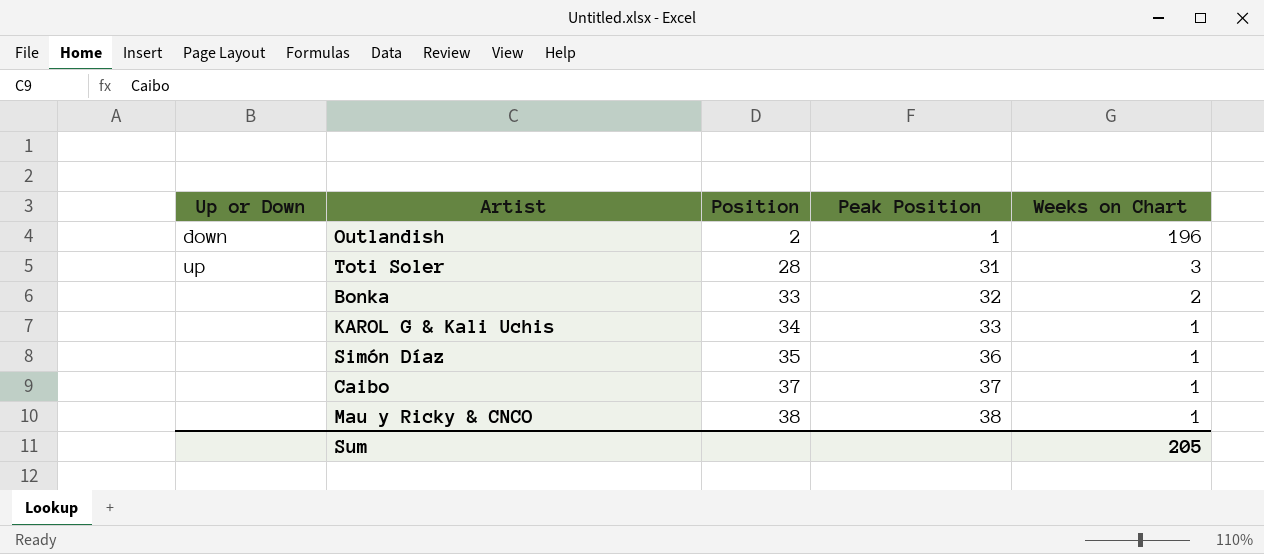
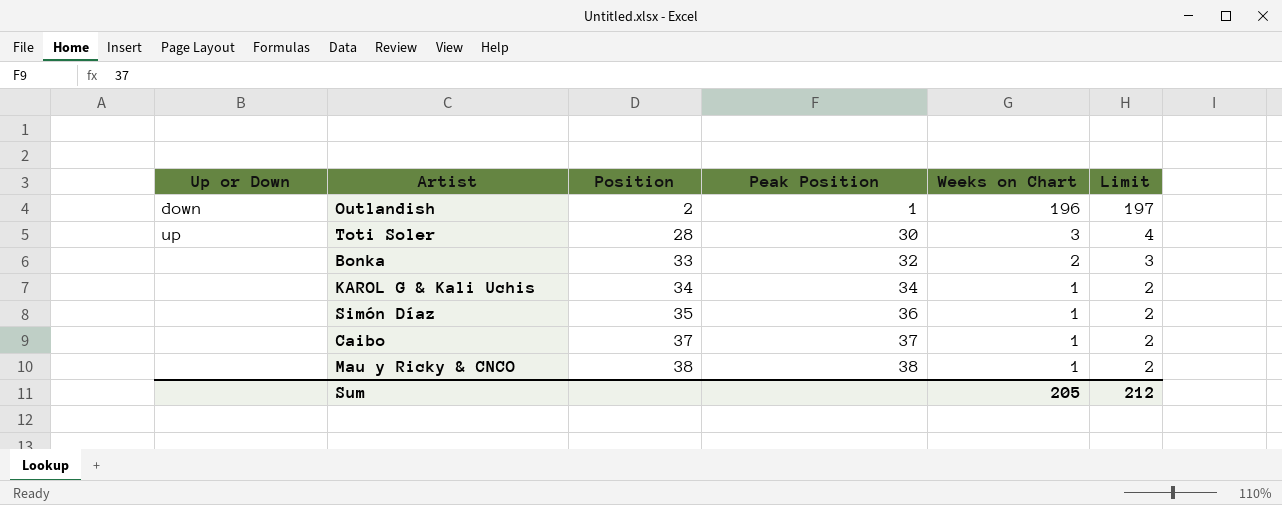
column Limit | formula: none -> [Weeks on Chart] + 1
Toti Soler | Peak Position: 31 -> 30
KAROL G & Kali Uchis | Peak Position: 33 -> 34

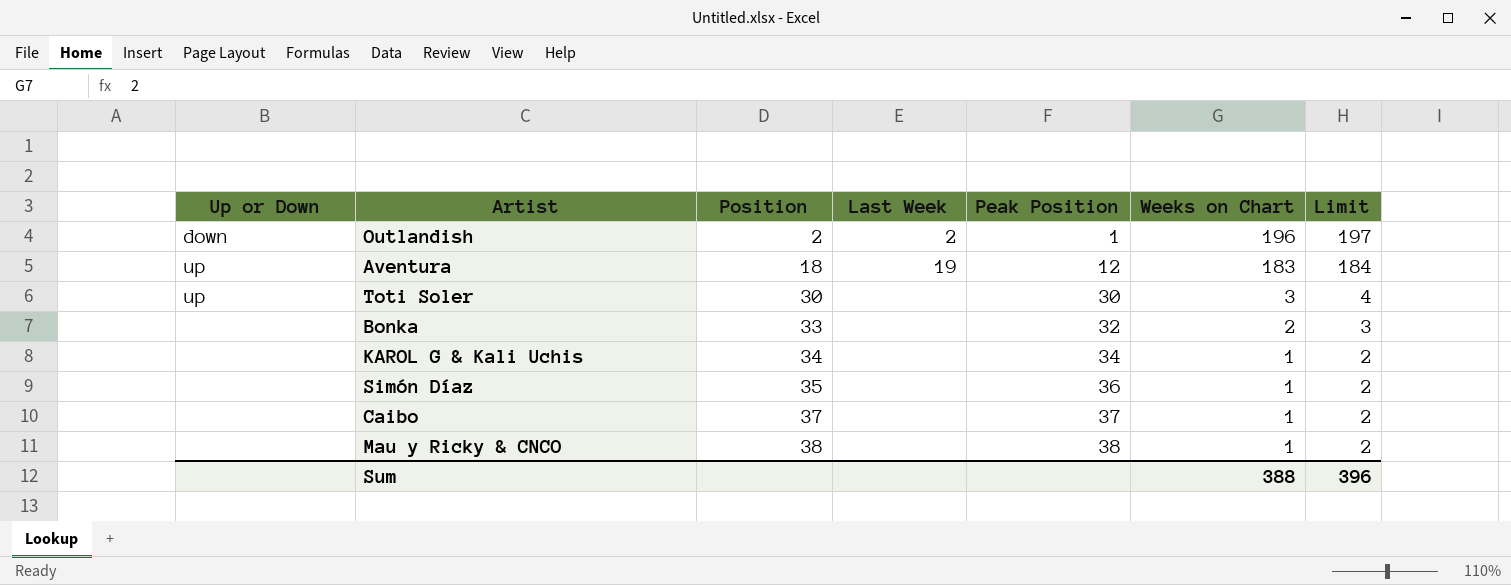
column Last Week | position: none -> 4
row Aventura: none -> up | 18 | 19 | 12 | 183 | 184
Toti Soler | Position: 28 -> 30
Sum | Weeks on Chart: 205 -> 388
Sum | Limit: 212 -> 396

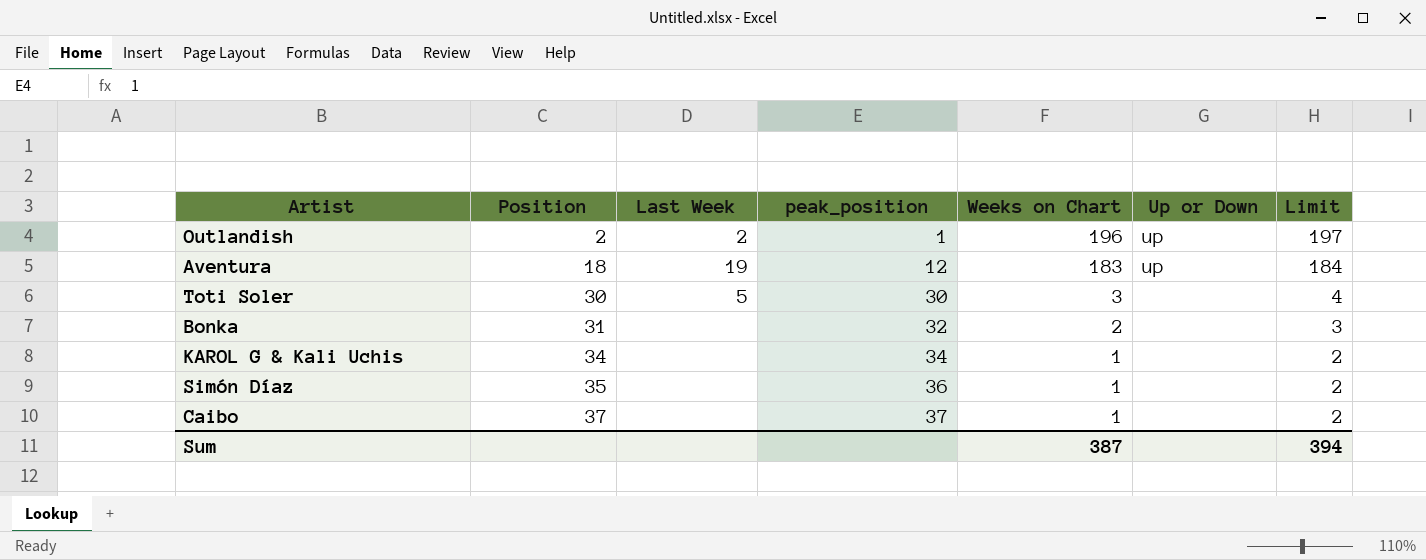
column name: Peak Position -> peak_position
column Up or Down | position: 1 -> 6
row Mau y Ricky & CNCO: none | 38 | none | 38 | 1 | 2 -> none
Outlandish | Up or Down: down -> up
Toti Soler | Last Week: none -> 5
Toti Soler | Up or Down: up -> none
Bonka | Position: 33 -> 31
Sum | Weeks on Chart: 388 -> 387
Sum | Limit: 396 -> 394

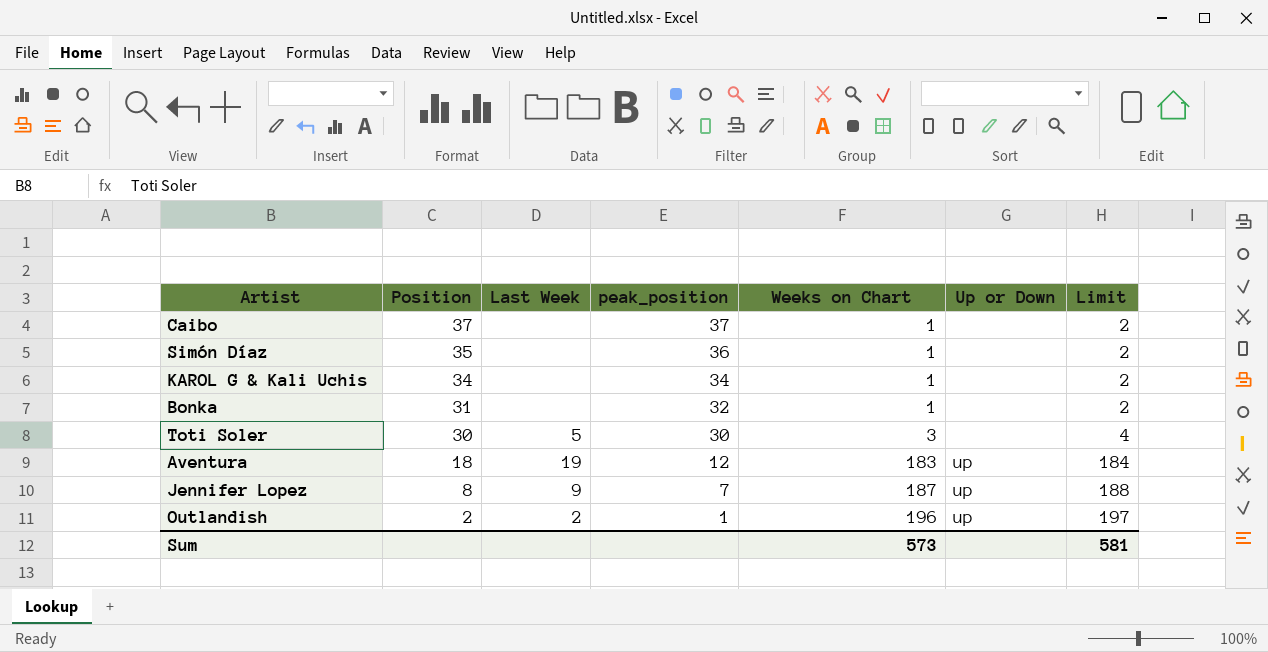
row order: Position ascending -> Position descending
Bonka | Weeks on Chart: 2 -> 1
Bonka | Limit: 3 -> 2
row Jennifer Lopez: none -> 8 | 9 | 7 | 187 | up | 188
Sum | Weeks on Chart: 387 -> 573
Sum | Limit: 394 -> 581

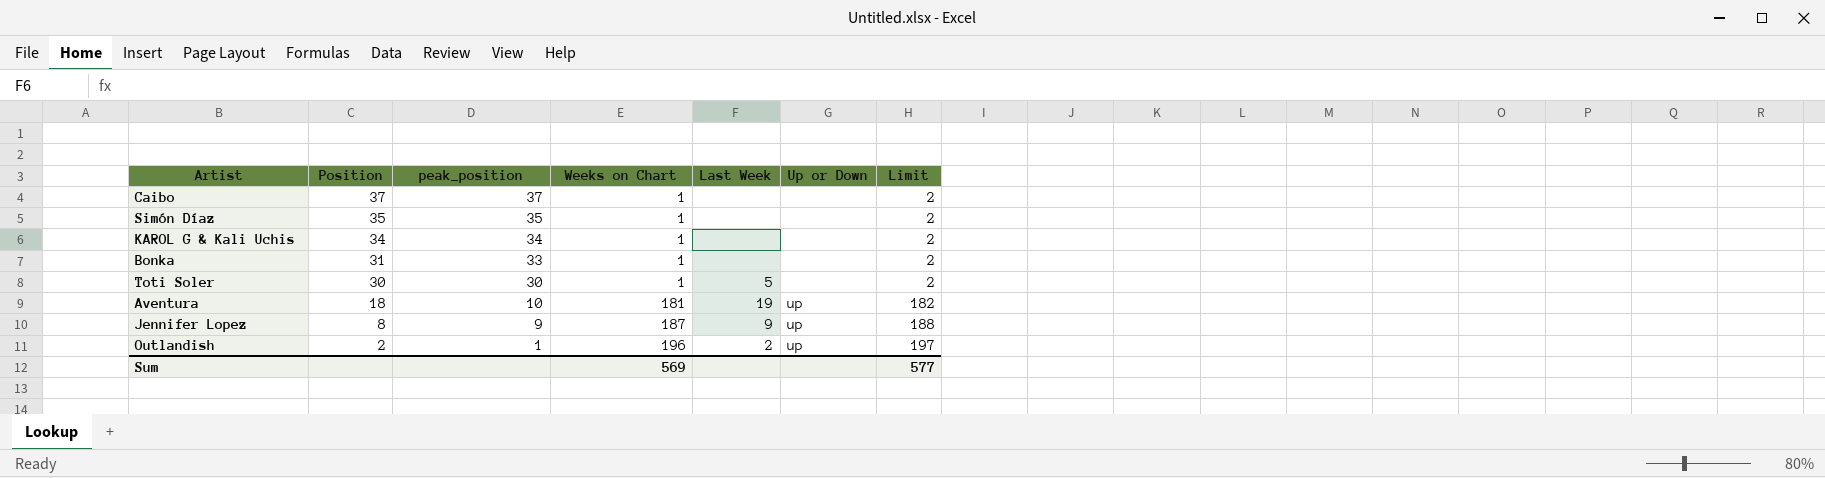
column Last Week | position: 3 -> 5
Simón Díaz | peak_position: 36 -> 35
Bonka | peak_position: 32 -> 33
Toti Soler | Weeks on Chart: 3 -> 1
Toti Soler | Limit: 4 -> 2
Aventura | peak_position: 12 -> 10
Aventura | Weeks on Chart: 183 -> 181
Aventura | Limit: 184 -> 182
Jennifer Lopez | peak_position: 7 -> 9
Sum | Weeks on Chart: 573 -> 569
Sum | Limit: 581 -> 577

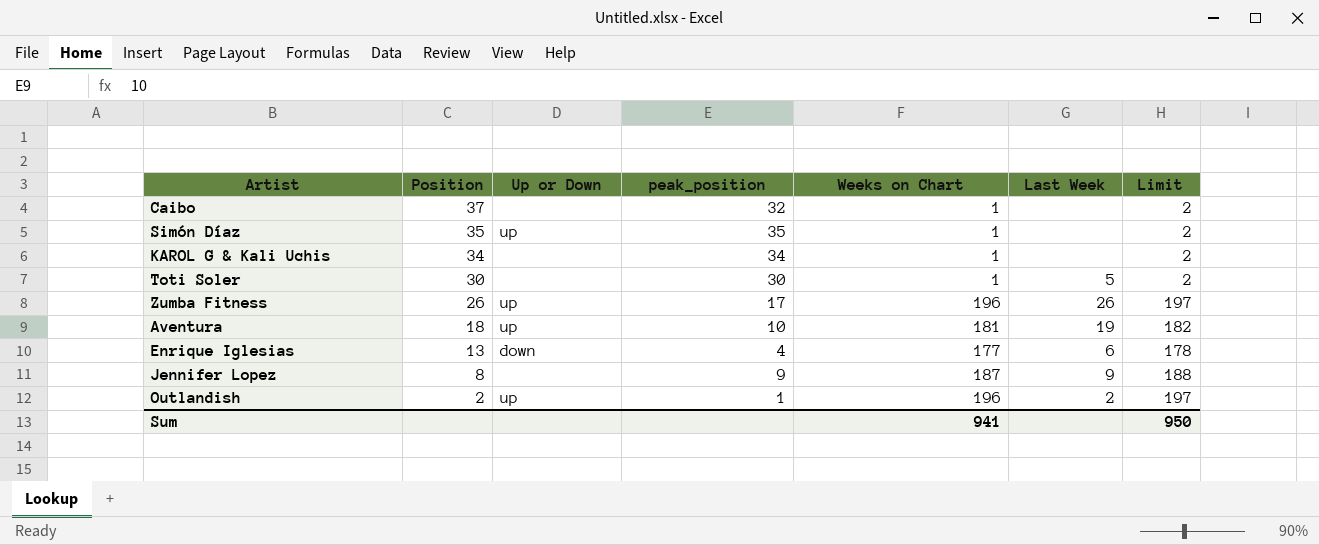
column Up or Down | position: 6 -> 3
row Bonka: 31 | 33 | 1 | none | none | 2 -> none
Caibo | peak_position: 37 -> 32
Simón Díaz | Up or Down: none -> up
row Zumba Fitness: none -> 26 | up | 17 | 196 | 26 | 197
row Enrique Iglesias: none -> 13 | down | 4 | 177 | 6 | 178
Jennifer Lopez | Up or Down: up -> none
Sum | Weeks on Chart: 569 -> 941
Sum | Limit: 577 -> 950

